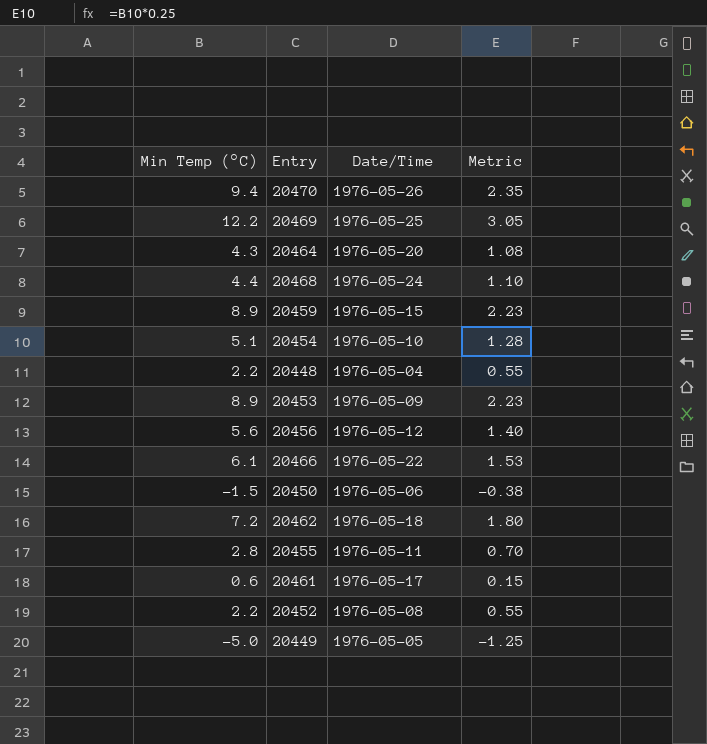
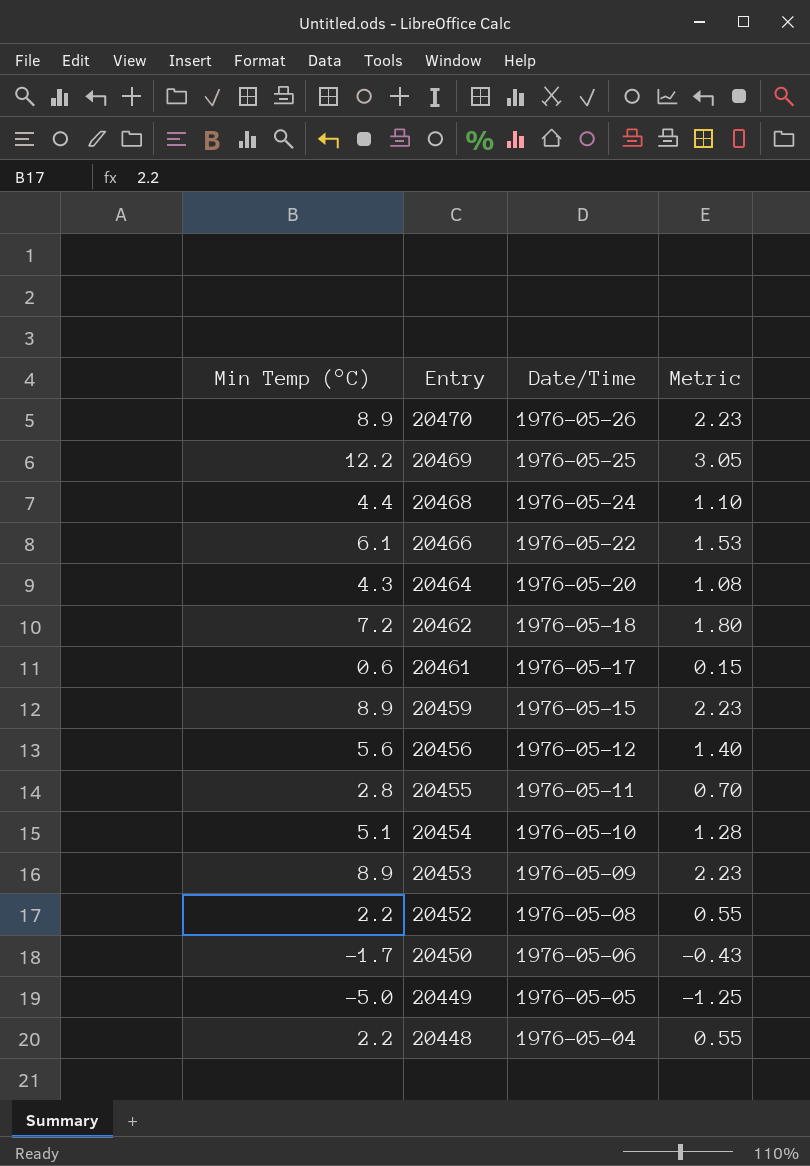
row order: none -> Entry descending
20470 | Min Temp (°C): 9.4 -> 8.9
20470 | Metric: 2.35 -> 2.23
20450 | Min Temp (°C): -1.5 -> -1.7
20450 | Metric: -0.38 -> -0.43

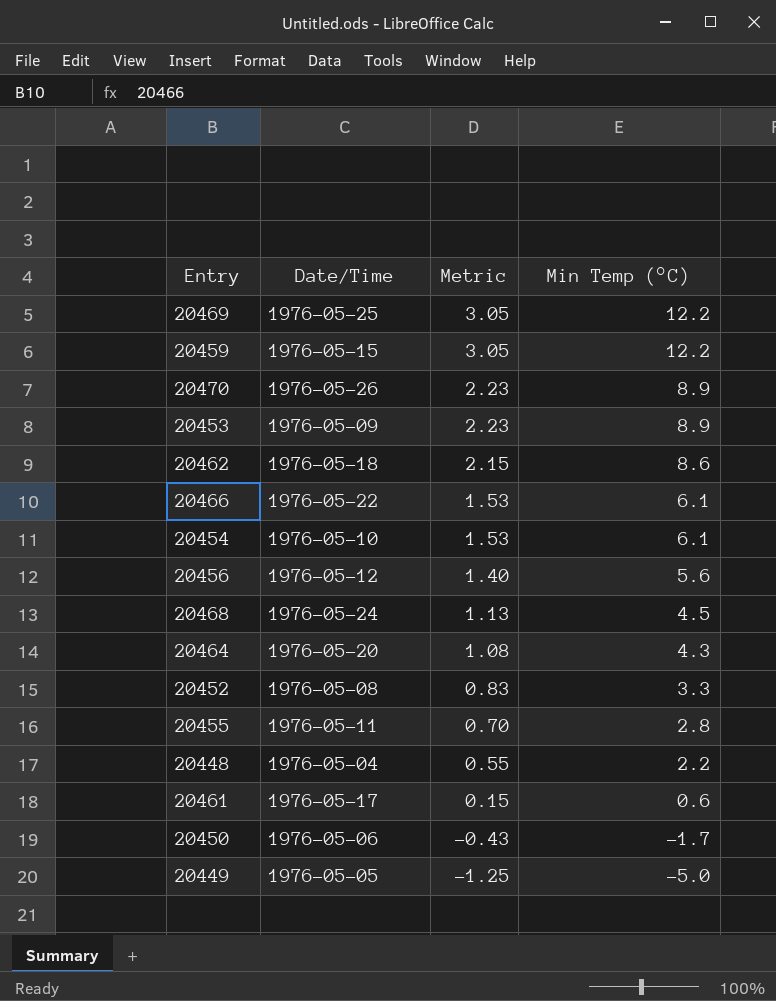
row order: Entry descending -> Metric descending
column Min Temp (°C) | position: 1 -> 4
20459 | Metric: 2.23 -> 3.05
20459 | Min Temp (°C): 8.9 -> 12.2
20462 | Metric: 1.80 -> 2.15
20462 | Min Temp (°C): 7.2 -> 8.6
20454 | Metric: 1.28 -> 1.53
20454 | Min Temp (°C): 5.1 -> 6.1
20468 | Metric: 1.10 -> 1.13
20468 | Min Temp (°C): 4.4 -> 4.5
20452 | Metric: 0.55 -> 0.83
20452 | Min Temp (°C): 2.2 -> 3.3

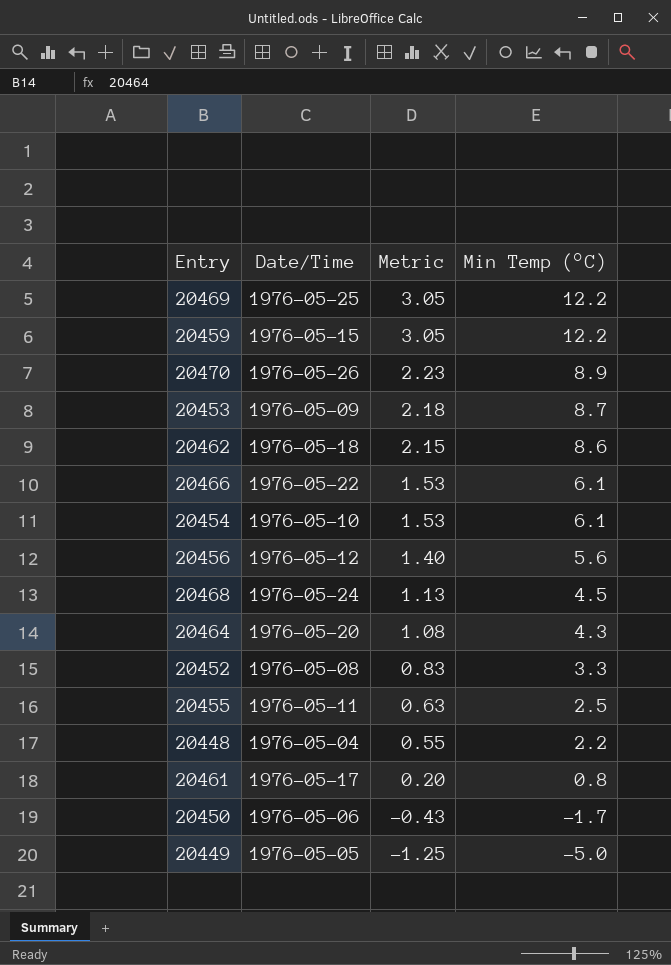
20453 | Metric: 2.23 -> 2.18
20453 | Min Temp (°C): 8.9 -> 8.7
20455 | Metric: 0.70 -> 0.63
20455 | Min Temp (°C): 2.8 -> 2.5
20461 | Metric: 0.15 -> 0.20
20461 | Min Temp (°C): 0.6 -> 0.8

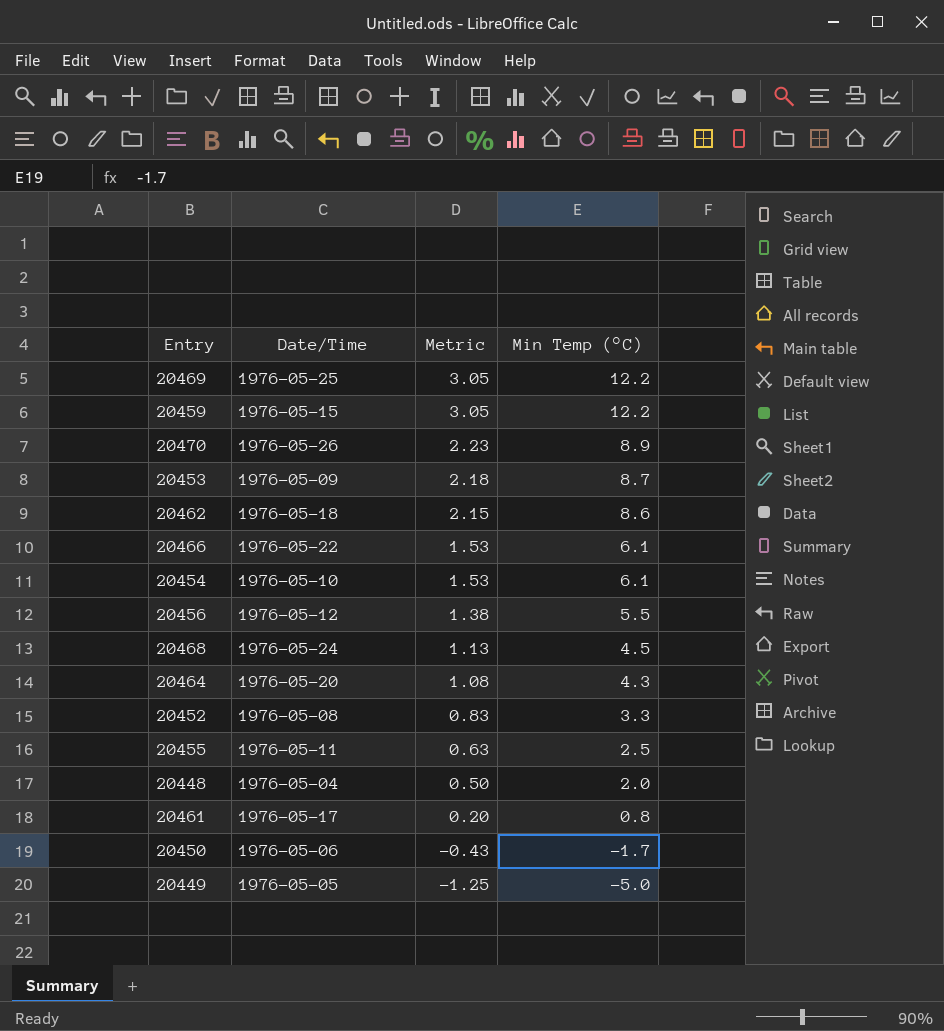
20456 | Metric: 1.40 -> 1.38
20456 | Min Temp (°C): 5.6 -> 5.5
20448 | Metric: 0.55 -> 0.50
20448 | Min Temp (°C): 2.2 -> 2.0

